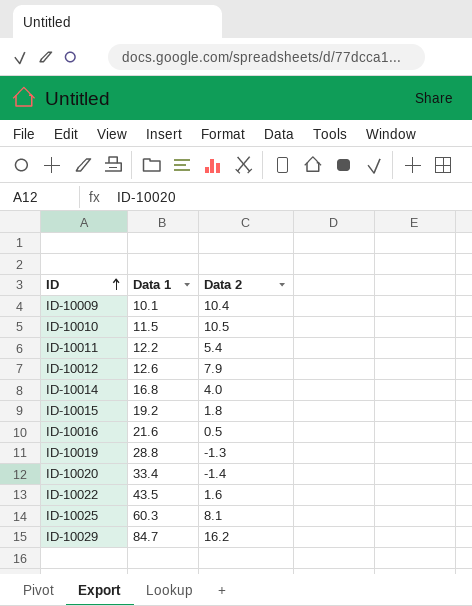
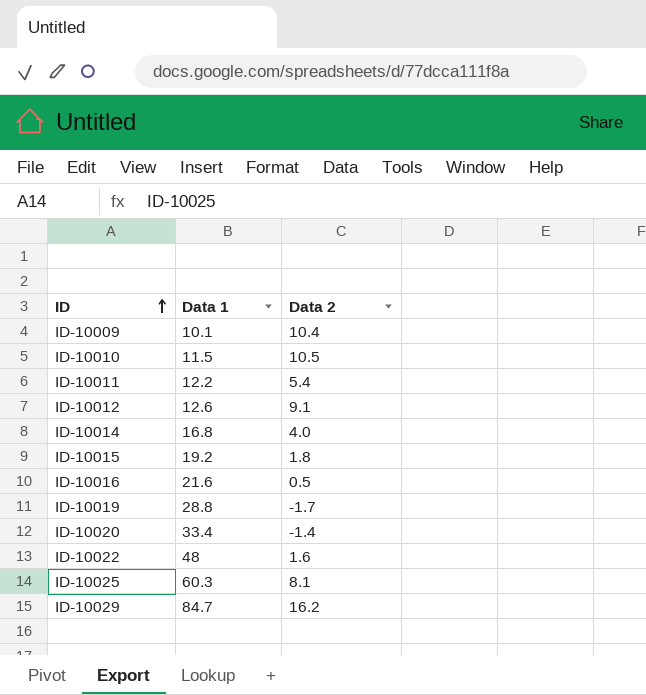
ID-10012 | Data 2: 7.9 -> 9.1
ID-10019 | Data 2: -1.3 -> -1.7
ID-10022 | Data 1: 43.5 -> 48

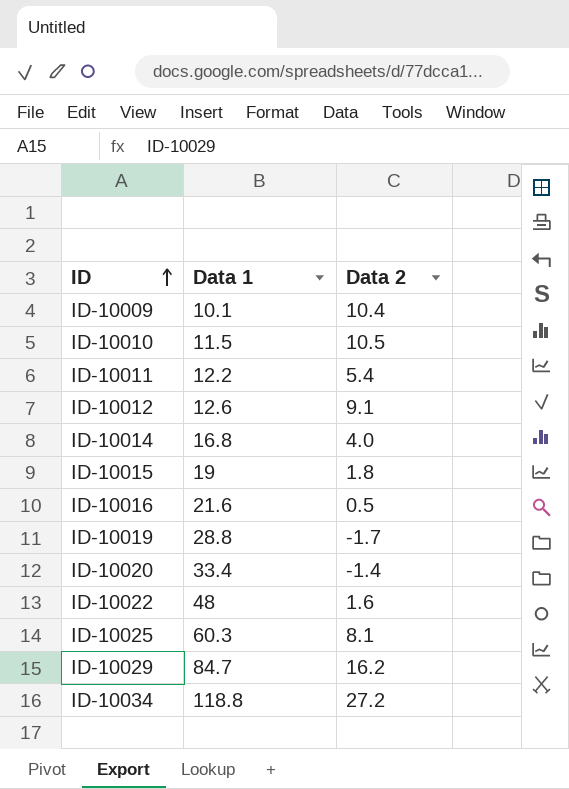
ID-10015 | Data 1: 19.2 -> 19
row ID-10034: none -> 118.8 | 27.2

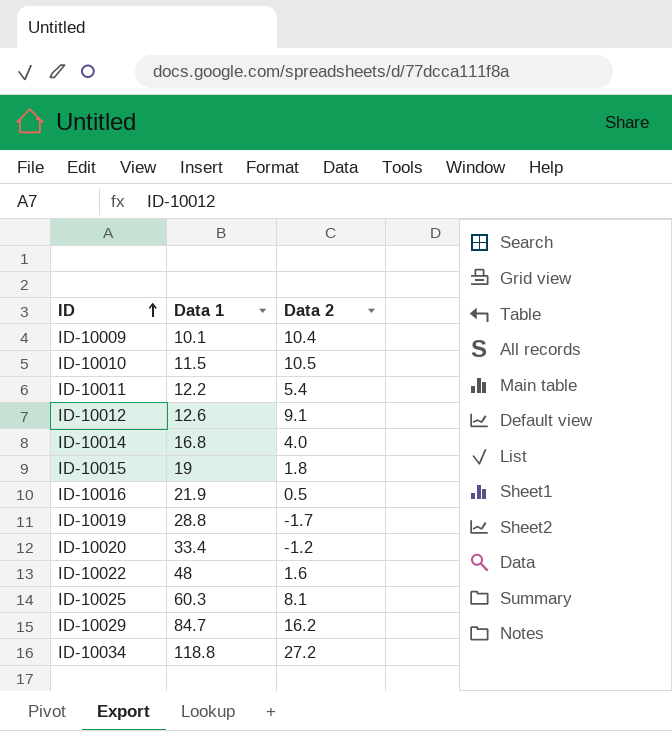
ID-10016 | Data 1: 21.6 -> 21.9
ID-10020 | Data 2: -1.4 -> -1.2

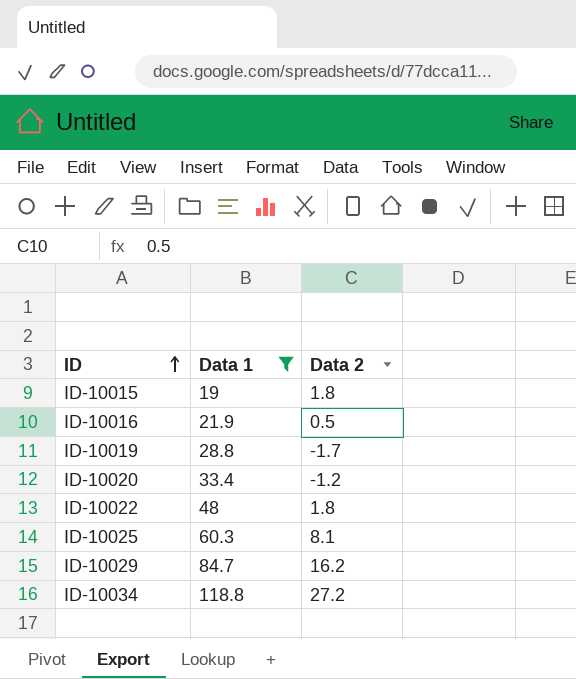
filter: none -> Data 1 >= 19
ID-10022 | Data 2: 1.6 -> 1.8

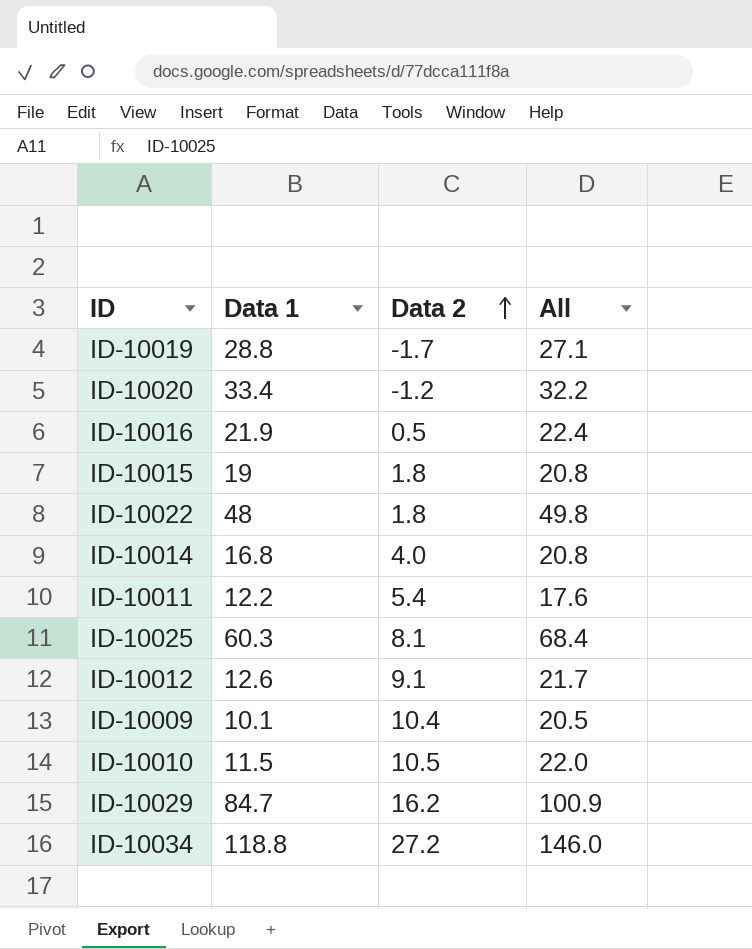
filter: Data 1 >= 19 -> none
row order: ID ascending -> Data 2 ascending
column All | formula: none -> [Data 1] + [Data 2]

